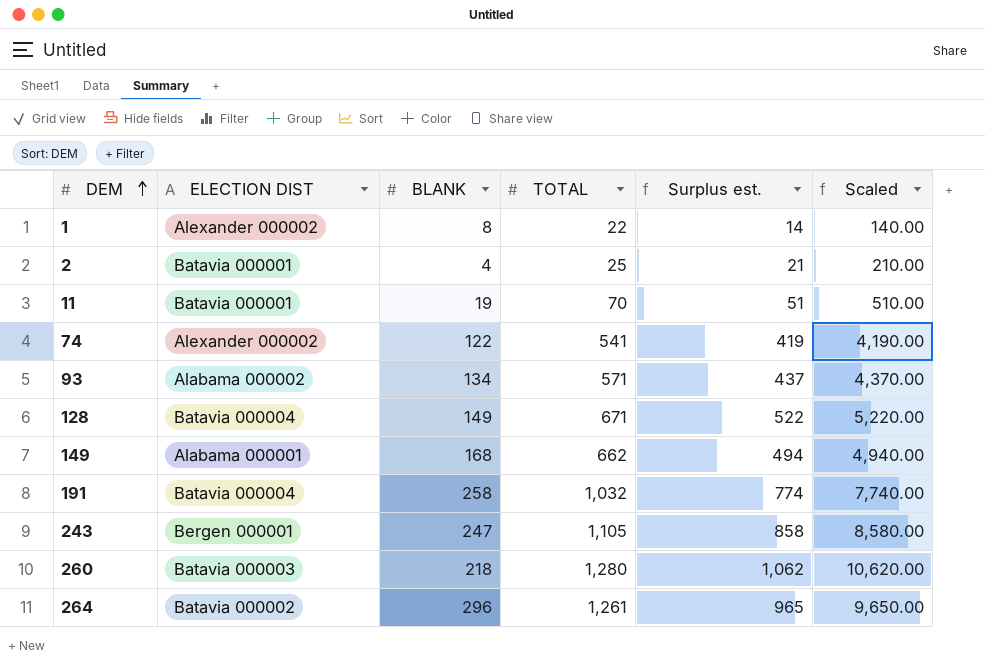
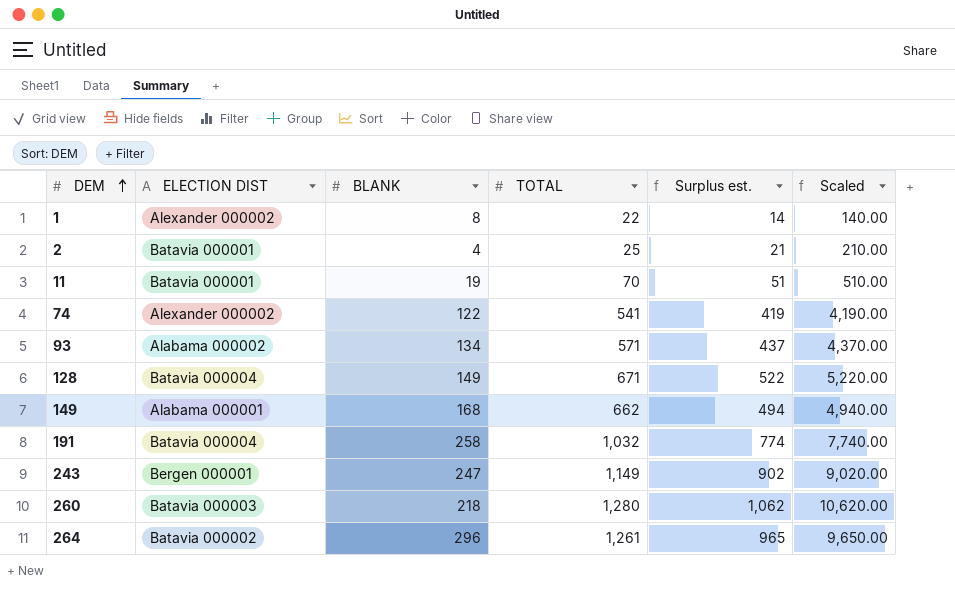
243 | TOTAL: 1,105 -> 1,149
243 | Surplus est.: 858 -> 902
243 | Scaled: 8,580.00 -> 9,020.00

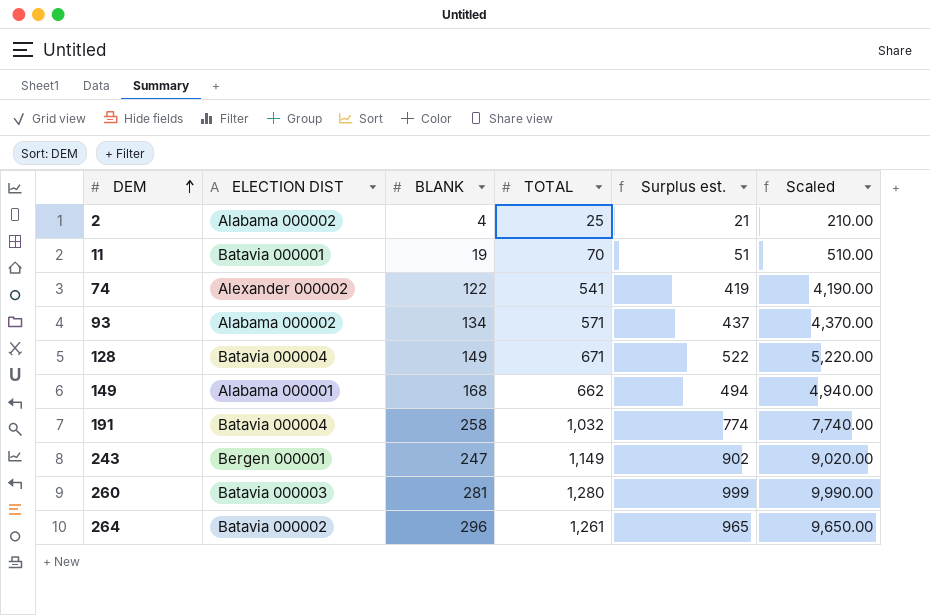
row 1: Alexander 000002 | 8 | 22 | 14 | 140.00 -> none
2 | ELECTION DIST: Batavia 000001 -> Alabama 000002
260 | BLANK: 218 -> 281
260 | Surplus est.: 1,062 -> 999
260 | Scaled: 10,620.00 -> 9,990.00

